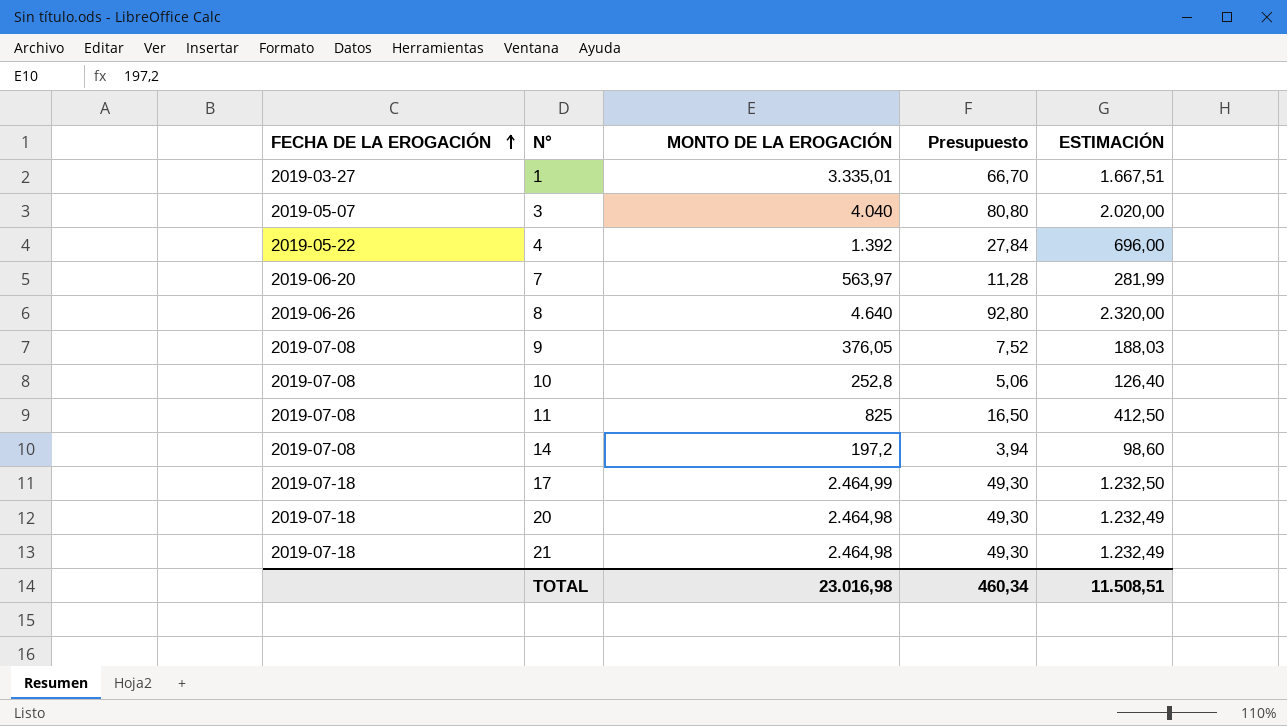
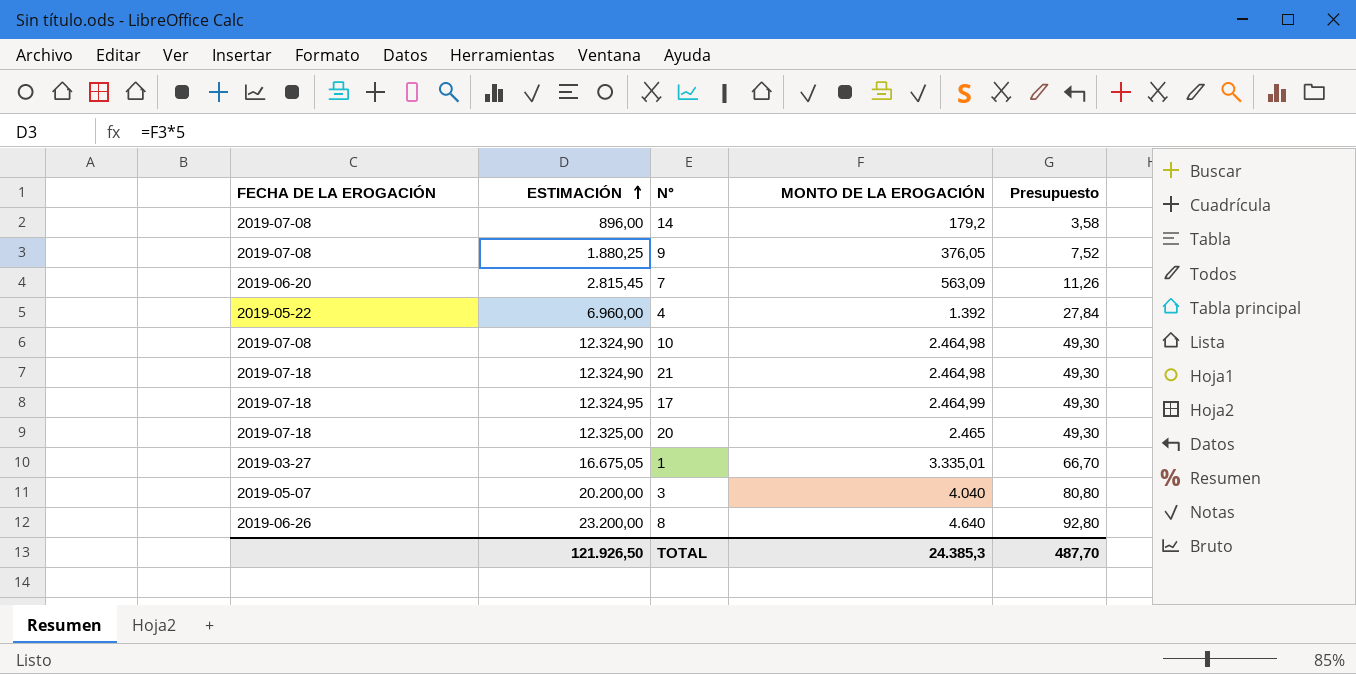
row order: FECHA DE LA EROGACIÓN ascending -> ESTIMACIÓN ascending
column ESTIMACIÓN | formula: [MONTO DE LA EROGACIÓN] * 0,5 -> [MONTO DE LA EROGACIÓN] * 5
column ESTIMACIÓN | position: 5 -> 2
row 11: 2019-07-08 | 825 | 16,50 | 412,50 -> none
14 | MONTO DE LA EROGACIÓN: 197,2 -> 179,2
14 | Presupuesto: 3,94 -> 3,58
7 | MONTO DE LA EROGACIÓN: 563,97 -> 563,09
7 | Presupuesto: 11,28 -> 11,26
10 | MONTO DE LA EROGACIÓN: 252,8 -> 2.464,98
10 | Presupuesto: 5,06 -> 49,30
20 | MONTO DE LA EROGACIÓN: 2.464,98 -> 2.465
TOTAL | ESTIMACIÓN: 11.508,51 -> 121.926,50
TOTAL | MONTO DE LA EROGACIÓN: 23.016,98 -> 24.385,3
TOTAL | Presupuesto: 460,34 -> 487,70

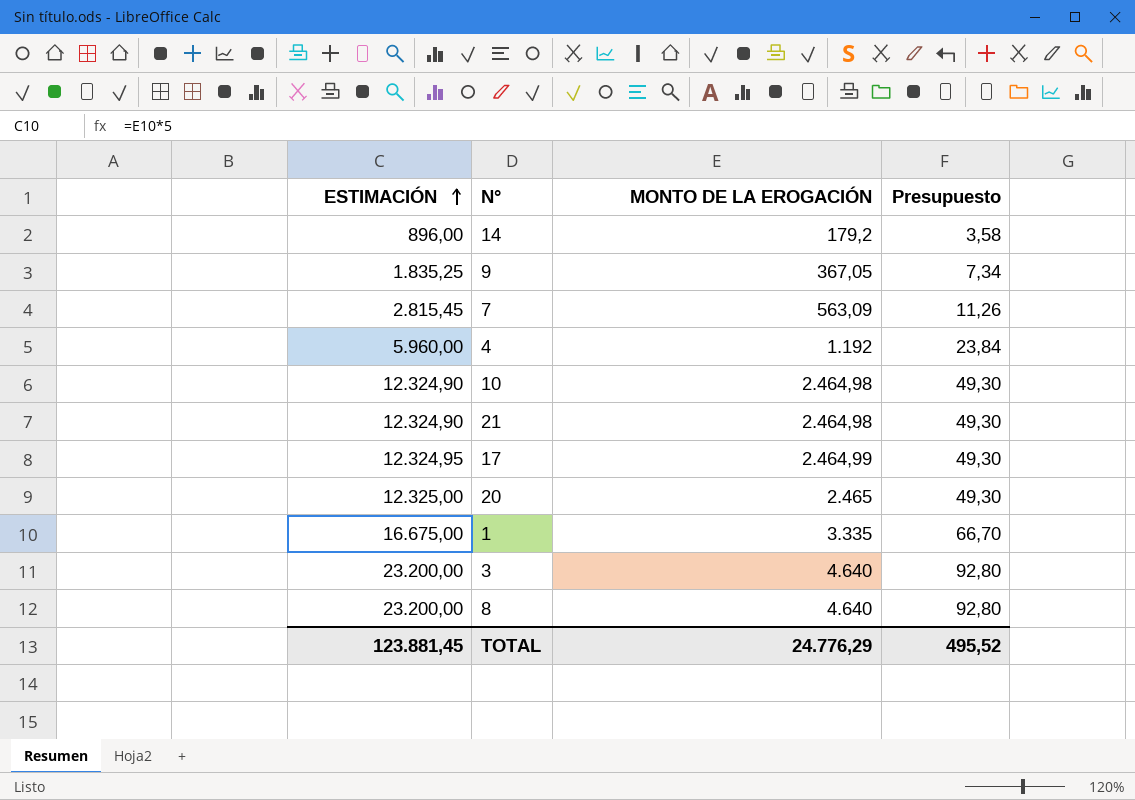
column FECHA DE LA EROGACIÓN | position: 1 -> none
9 | ESTIMACIÓN: 1.880,25 -> 1.835,25
9 | MONTO DE LA EROGACIÓN: 376,05 -> 367,05
9 | Presupuesto: 7,52 -> 7,34
4 | ESTIMACIÓN: 6.960,00 -> 5.960,00
4 | MONTO DE LA EROGACIÓN: 1.392 -> 1.192
4 | Presupuesto: 27,84 -> 23,84
1 | ESTIMACIÓN: 16.675,05 -> 16.675,00
1 | MONTO DE LA EROGACIÓN: 3.335,01 -> 3.335
3 | ESTIMACIÓN: 20.200,00 -> 23.200,00
3 | MONTO DE LA EROGACIÓN: 4.040 -> 4.640
3 | Presupuesto: 80,80 -> 92,80
TOTAL | ESTIMACIÓN: 121.926,50 -> 123.881,45
TOTAL | MONTO DE LA EROGACIÓN: 24.385,3 -> 24.776,29
TOTAL | Presupuesto: 487,70 -> 495,52

